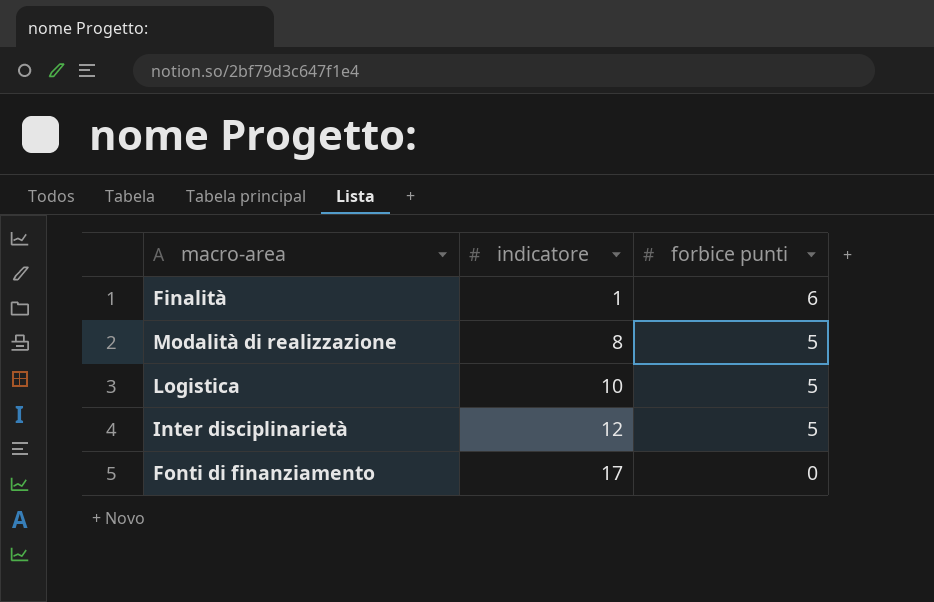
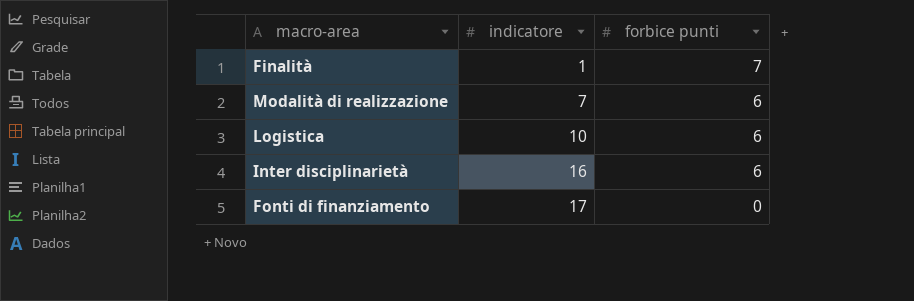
Finalità | forbice punti: 6 -> 7
Modalità di realizzazione | indicatore: 8 -> 7
Modalità di realizzazione | forbice punti: 5 -> 6
Logistica | forbice punti: 5 -> 6
Inter disciplinarietà | indicatore: 12 -> 16
Inter disciplinarietà | forbice punti: 5 -> 6

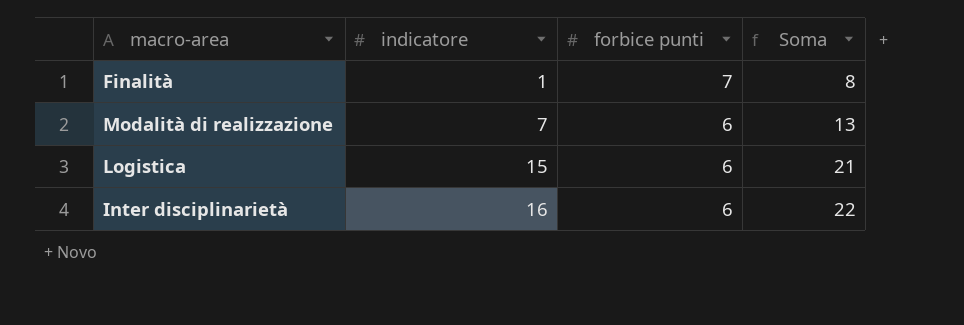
column Soma | formula: none -> [indicatore] + [forbice punti]
row Fonti di finanziamento: 17 | 0 -> none
Logistica | indicatore: 10 -> 15

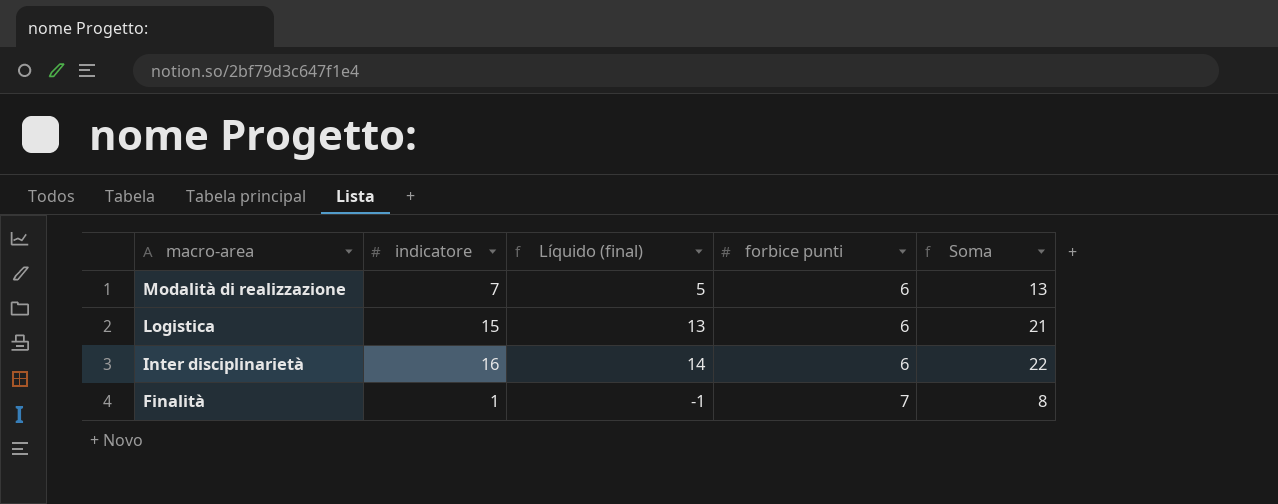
row order: indicatore ascending -> macro-area descending
column Líquido (final) | formula: none -> [indicatore] - 2

